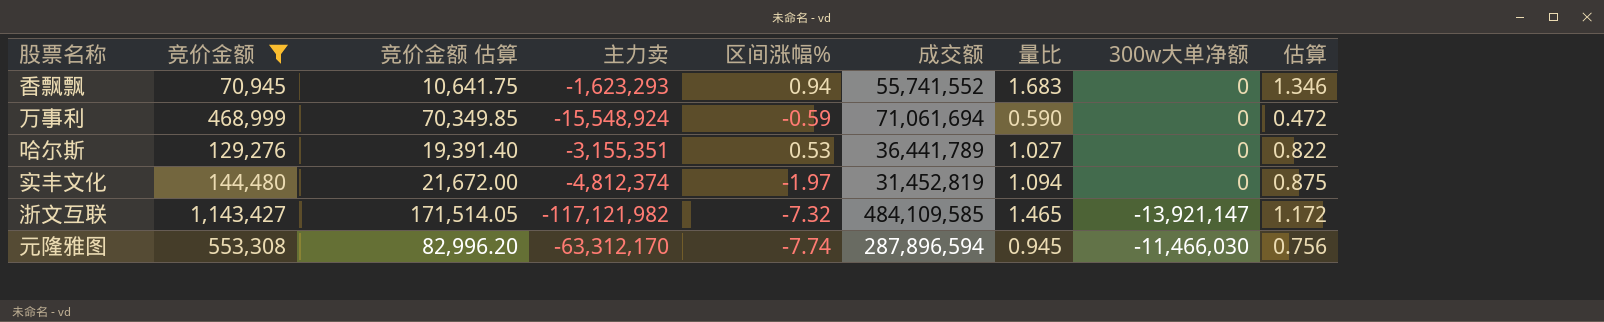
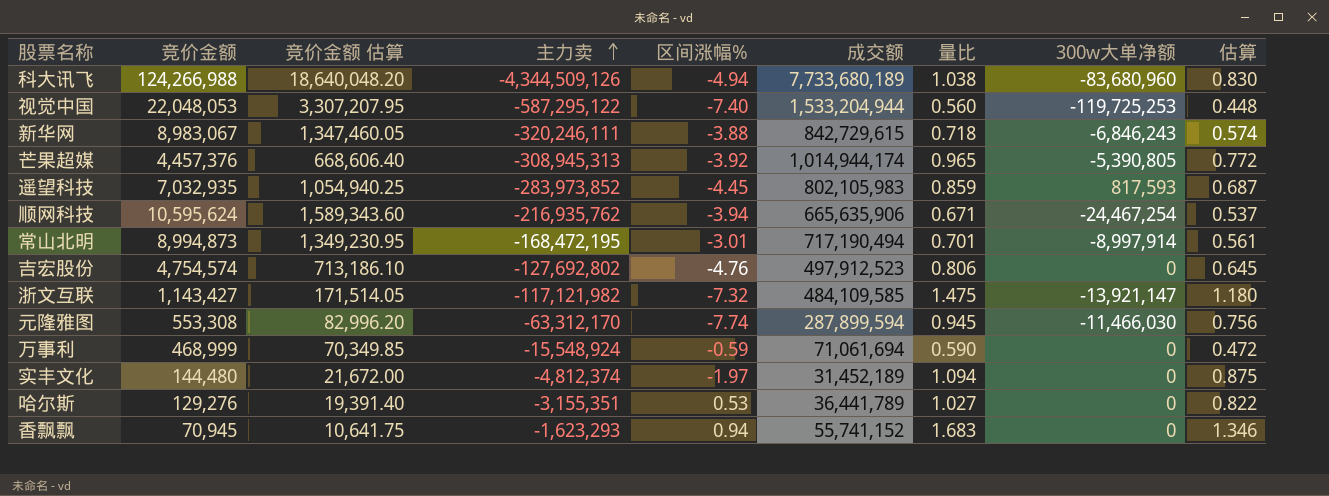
filter: 竞价金额 <= 1,143,427 -> none
row order: none -> 主力卖 ascending
浙文互联 | 量比: 1.465 -> 1.475
浙文互联 | 估算: 1.172 -> 1.180
元隆雅图 | 成交额: 287,896,594 -> 287,899,594
实丰文化 | 成交额: 31,452,819 -> 31,452,189
香飘飘 | 成交额: 55,741,552 -> 55,741,152

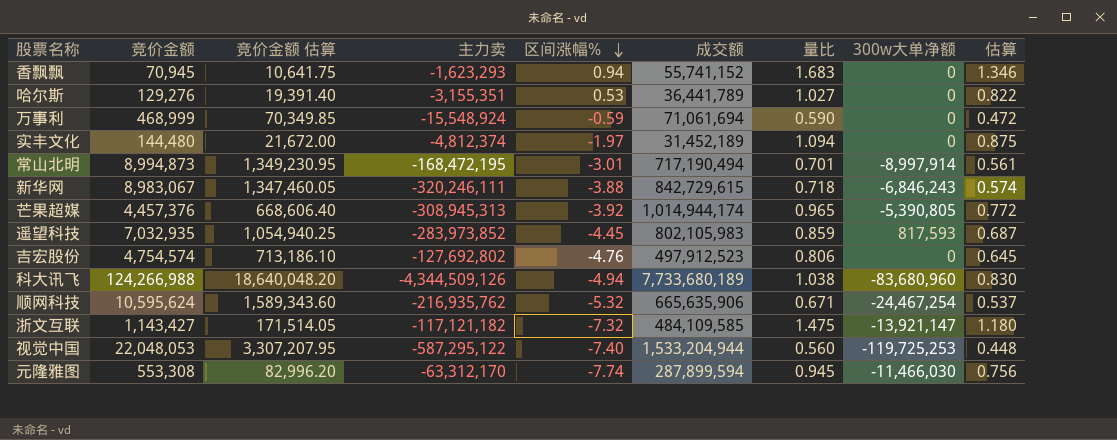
row order: 主力卖 ascending -> 区间涨幅% descending
顺网科技 | 区间涨幅%: -3.94 -> -5.32
浙文互联 | 主力卖: -117,121,982 -> -117,121,182

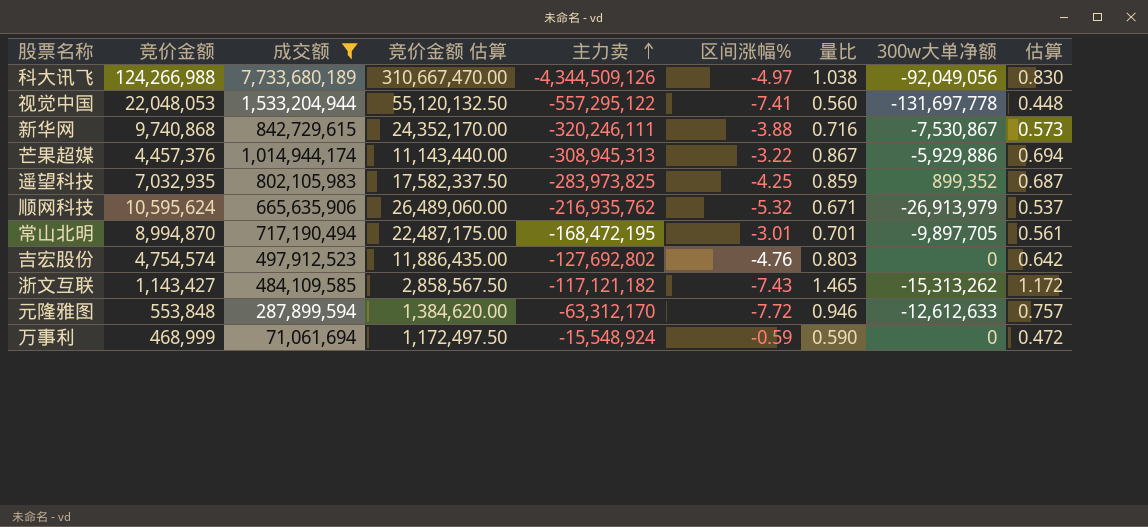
filter: none -> 成交额 >= 71,061,694
row order: 区间涨幅% descending -> 主力卖 ascending
column 成交额 | position: 6 -> 3
column 竞价金额 估算 | formula: [竞价金额] * 0.15 -> [竞价金额] * 2.5
科大讯飞 | 区间涨幅%: -4.94 -> -4.97
科大讯飞 | 300w大单净额: -83,680,960 -> -92,049,056
视觉中国 | 主力卖: -587,295,122 -> -557,295,122
视觉中国 | 区间涨幅%: -7.40 -> -7.41
视觉中国 | 300w大单净额: -119,725,253 -> -131,697,778
新华网 | 竞价金额: 8,983,067 -> 9,740,868
新华网 | 量比: 0.718 -> 0.716
新华网 | 300w大单净额: -6,846,243 -> -7,530,867
新华网 | 估算: 0.574 -> 0.573
芒果超媒 | 区间涨幅%: -3.92 -> -3.22
芒果超媒 | 量比: 0.965 -> 0.867
芒果超媒 | 300w大单净额: -5,390,805 -> -5,929,886
芒果超媒 | 估算: 0.772 -> 0.694
遥望科技 | 主力卖: -283,973,852 -> -283,973,825
遥望科技 | 区间涨幅%: -4.45 -> -4.25
遥望科技 | 300w大单净额: 817,593 -> 899,352
顺网科技 | 300w大单净额: -24,467,254 -> -26,913,979
常山北明 | 竞价金额: 8,994,873 -> 8,994,870
常山北明 | 300w大单净额: -8,997,914 -> -9,897,705
吉宏股份 | 量比: 0.806 -> 0.803
吉宏股份 | 估算: 0.645 -> 0.642
浙文互联 | 区间涨幅%: -7.32 -> -7.43
浙文互联 | 量比: 1.475 -> 1.465
浙文互联 | 300w大单净额: -13,921,147 -> -15,313,262
浙文互联 | 估算: 1.180 -> 1.172
元隆雅图 | 竞价金额: 553,308 -> 553,848
元隆雅图 | 区间涨幅%: -7.74 -> -7.72
元隆雅图 | 量比: 0.945 -> 0.946
元隆雅图 | 300w大单净额: -11,466,030 -> -12,612,633
元隆雅图 | 估算: 0.756 -> 0.757

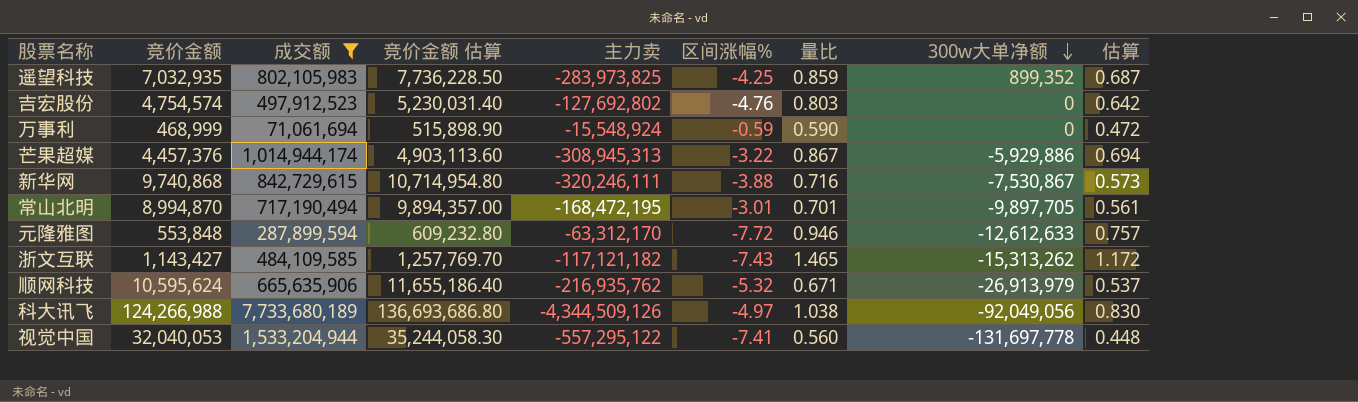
row order: 主力卖 ascending -> 300w大单净额 descending
column 竞价金额 估算 | formula: [竞价金额] * 2.5 -> [竞价金额] * 1.1
视觉中国 | 竞价金额: 22,048,053 -> 32,040,053

